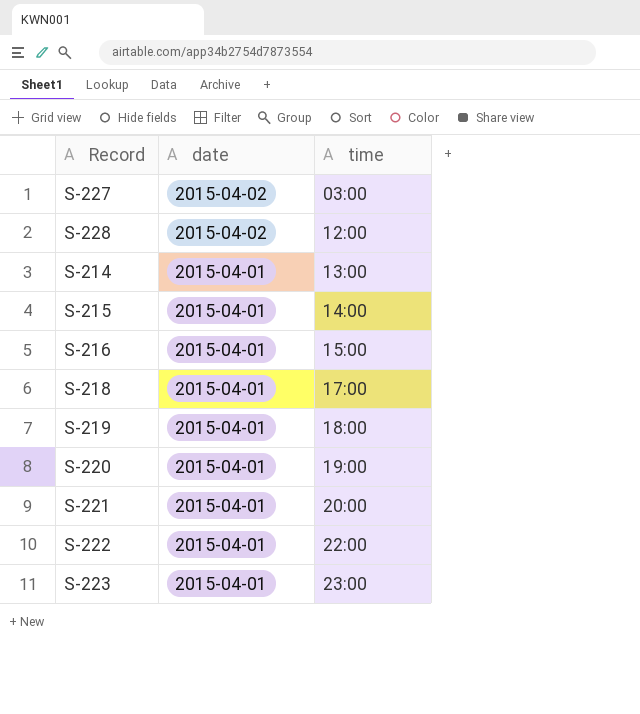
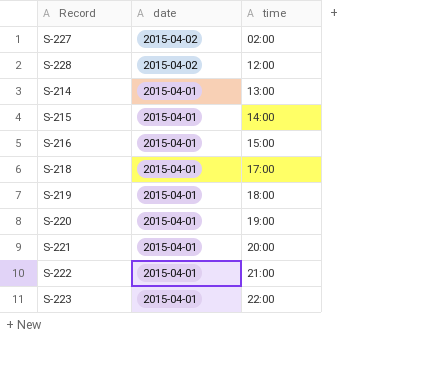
S-227 | time: 03:00 -> 02:00
S-222 | time: 22:00 -> 21:00
S-223 | time: 23:00 -> 22:00

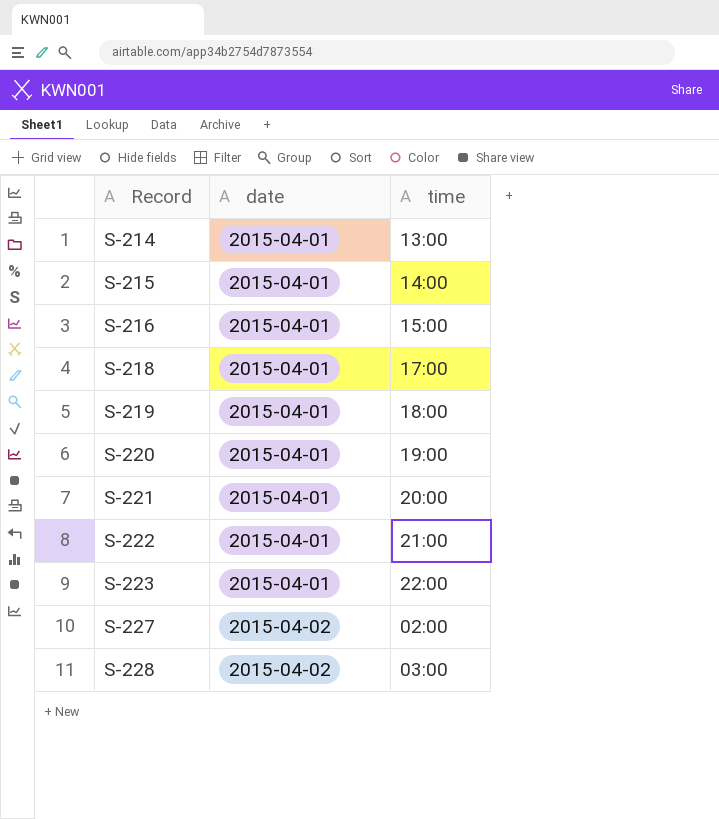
row order: date descending -> Record ascending
S-228 | time: 12:00 -> 03:00

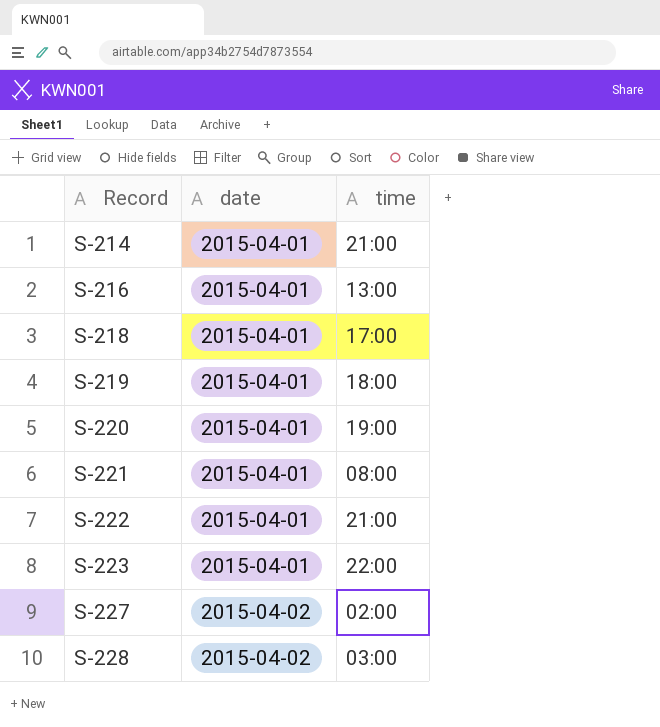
row S-215: 2015-04-01 | 14:00 -> none
S-214 | time: 13:00 -> 21:00
S-216 | time: 15:00 -> 13:00
S-221 | time: 20:00 -> 08:00

